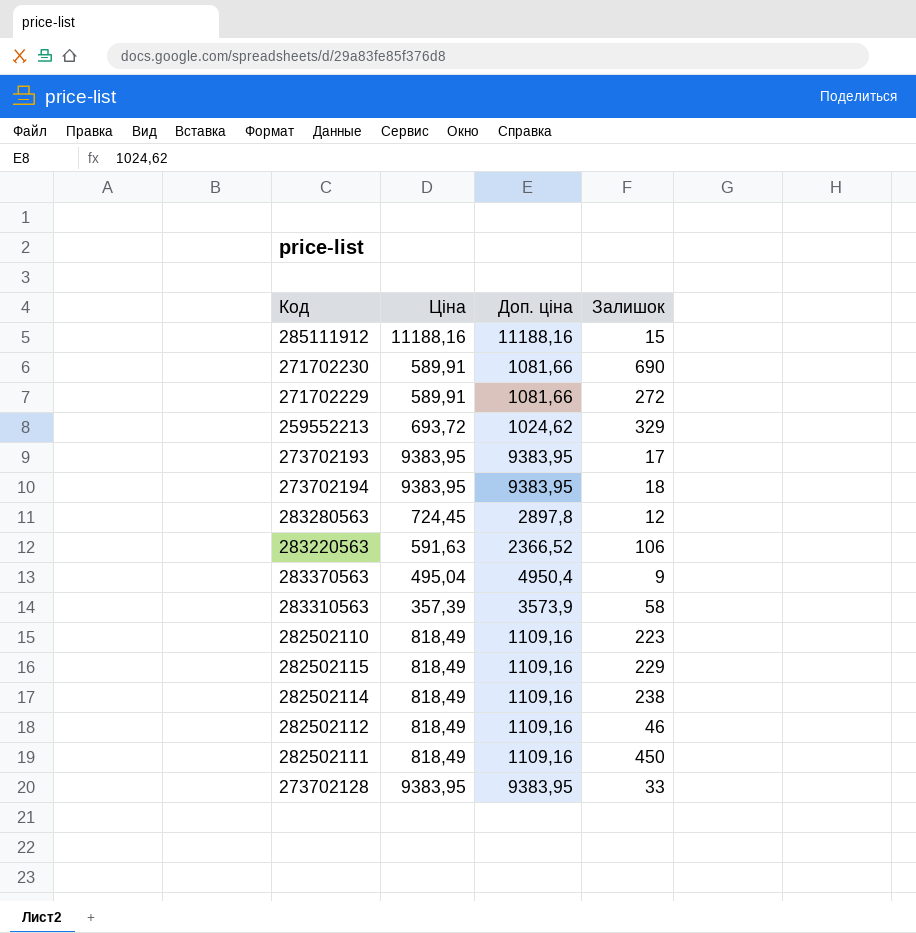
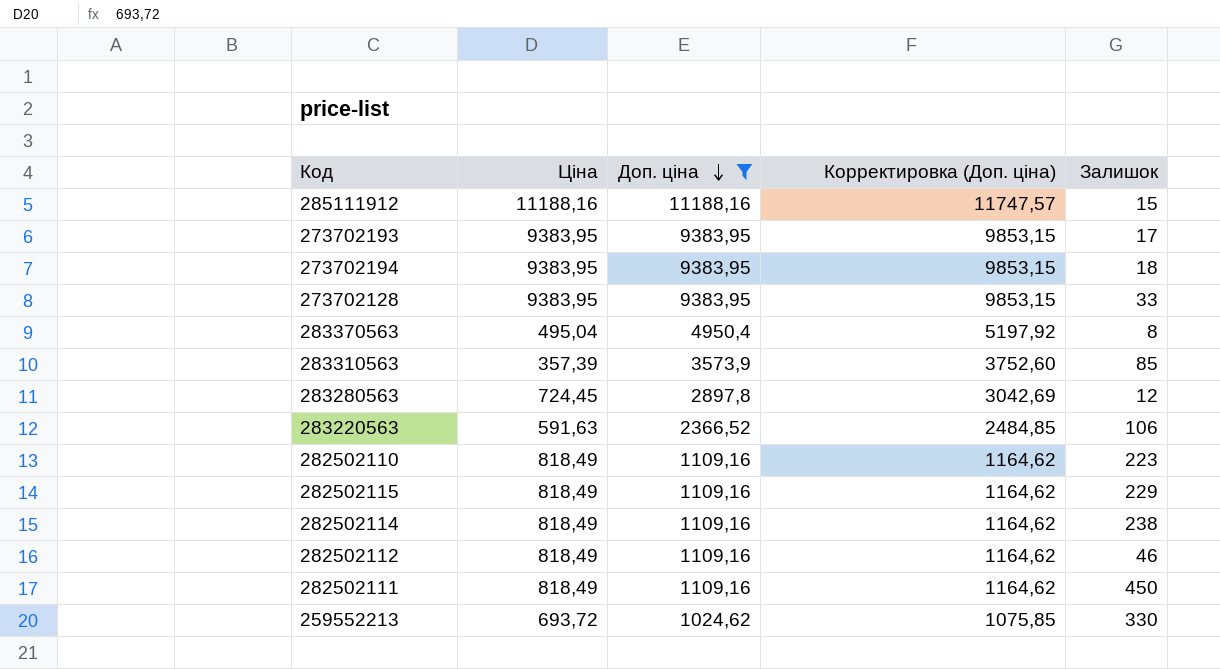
filter: none -> Доп. ціна != 1081,66
row order: none -> Доп. ціна descending
column Корректировка (Доп. ціна) | formula: none -> [Доп. ціна] * 1,05
283370563 | Залишок: 9 -> 8
283310563 | Залишок: 58 -> 85
259552213 | Залишок: 329 -> 330

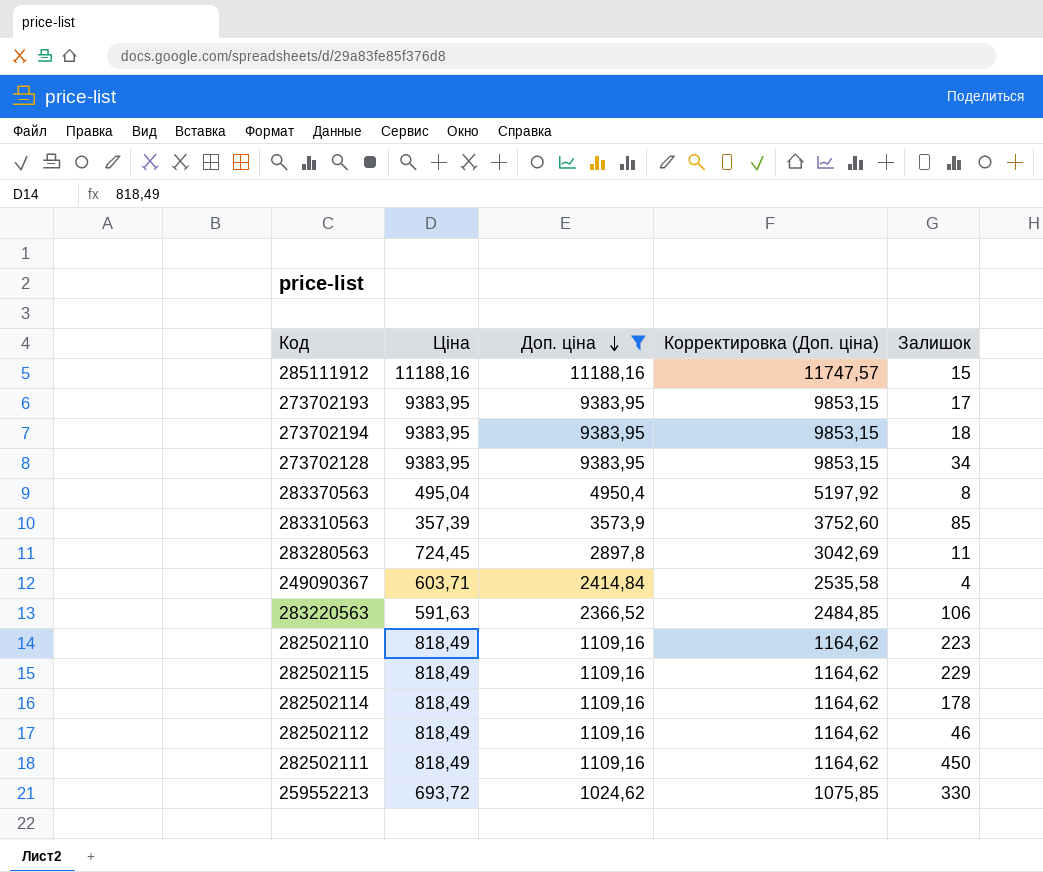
273702128 | Залишок: 33 -> 34
283280563 | Залишок: 12 -> 11
row 249090367: none -> 603,71 | 2414,84 | 2535,58 | 4
282502114 | Залишок: 238 -> 178

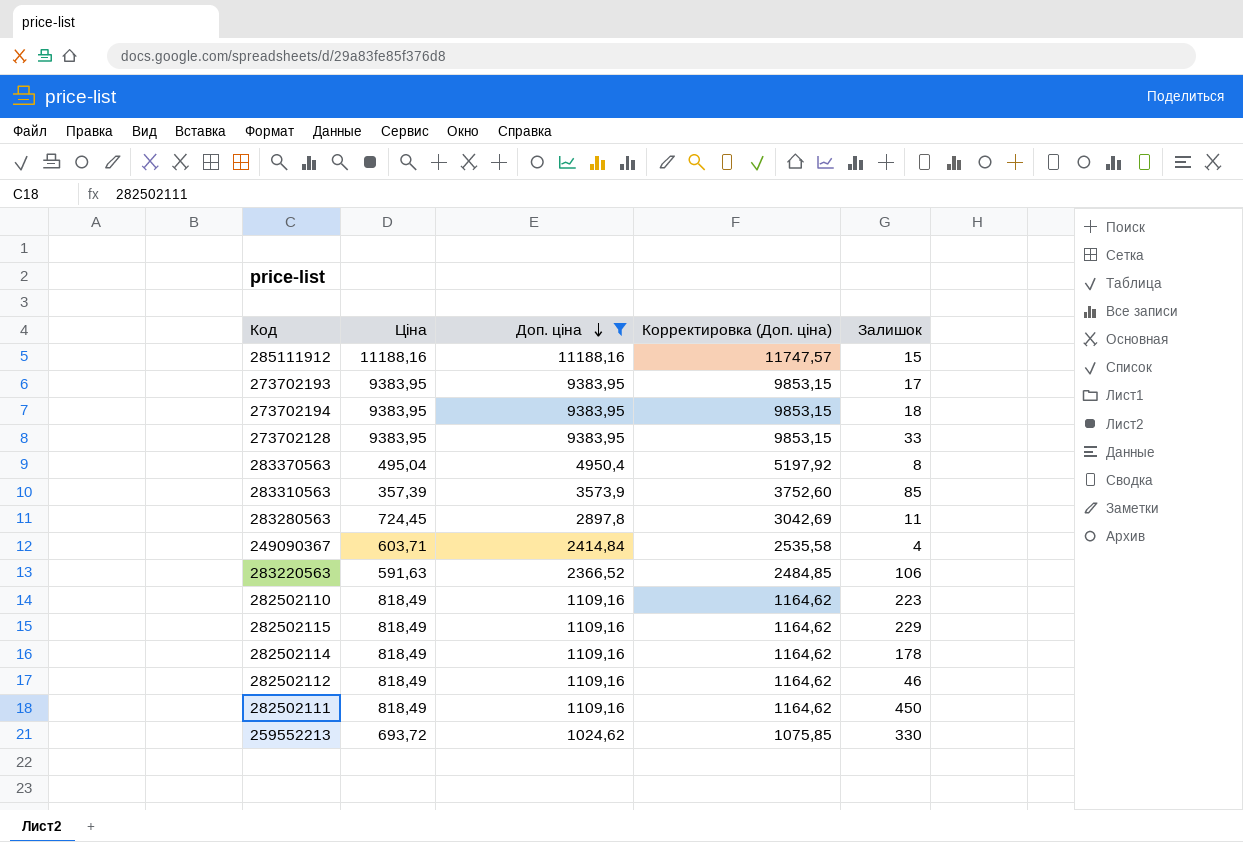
273702128 | Залишок: 34 -> 33

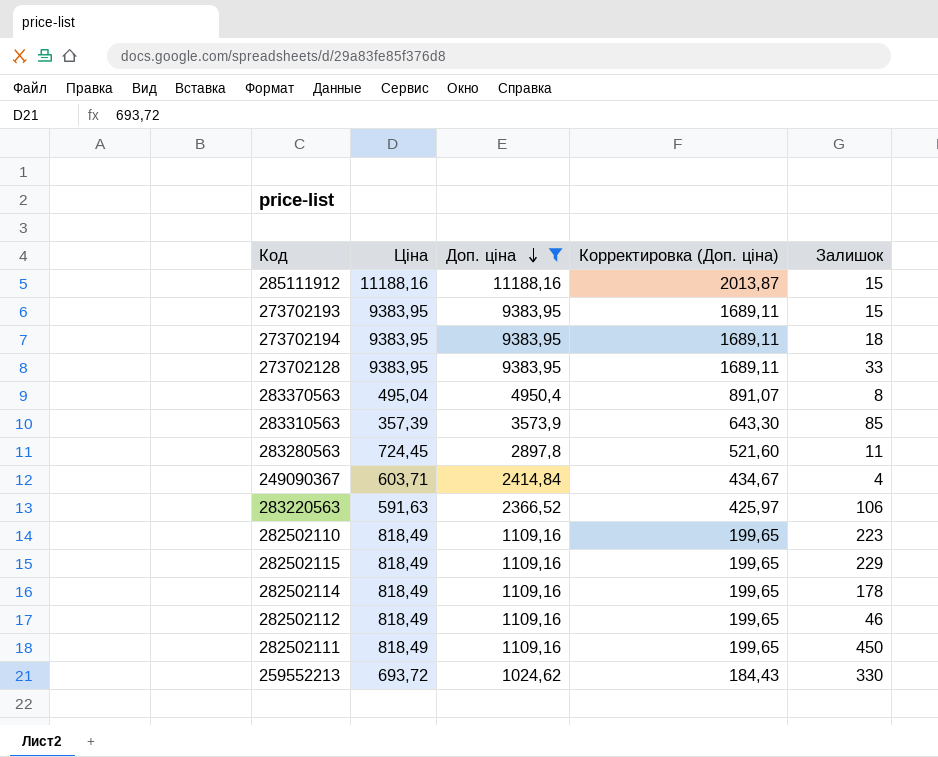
column Корректировка (Доп. ціна) | formula: [Доп. ціна] * 1,05 -> [Доп. ціна] * 0,18
273702193 | Залишок: 17 -> 15

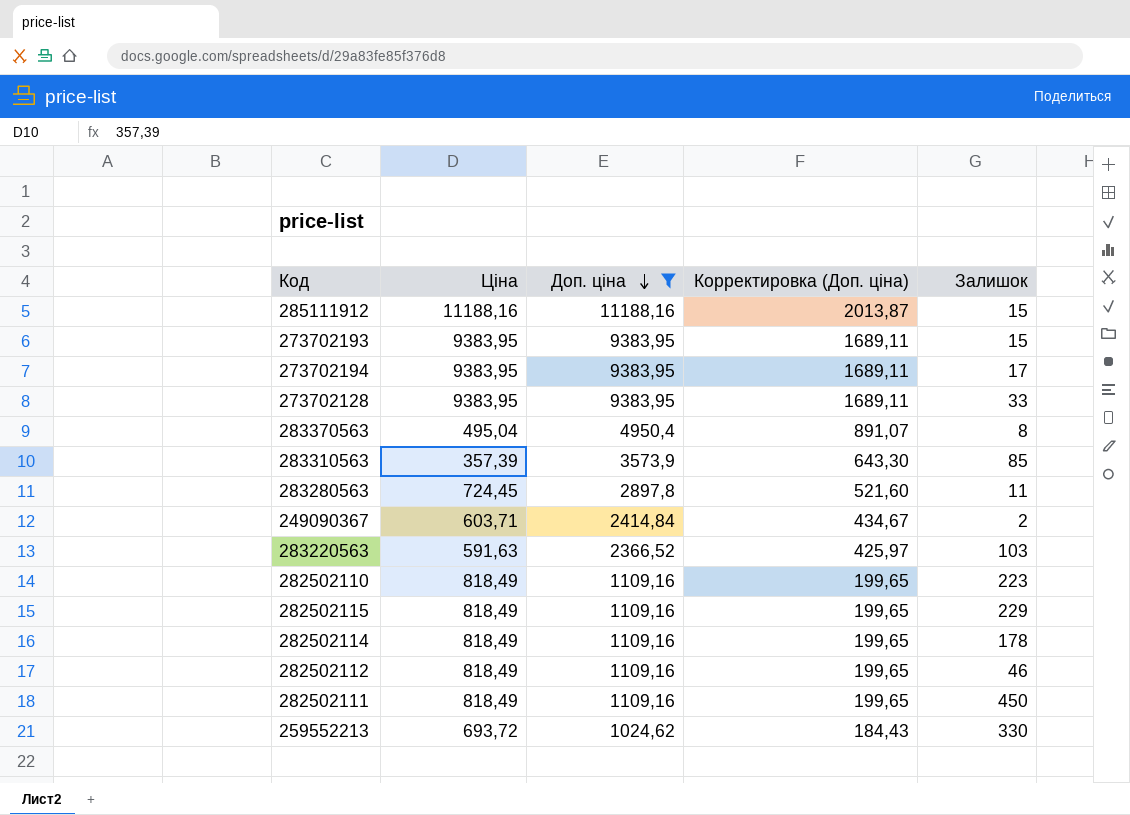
273702194 | Залишок: 18 -> 17
249090367 | Залишок: 4 -> 2
283220563 | Залишок: 106 -> 103

